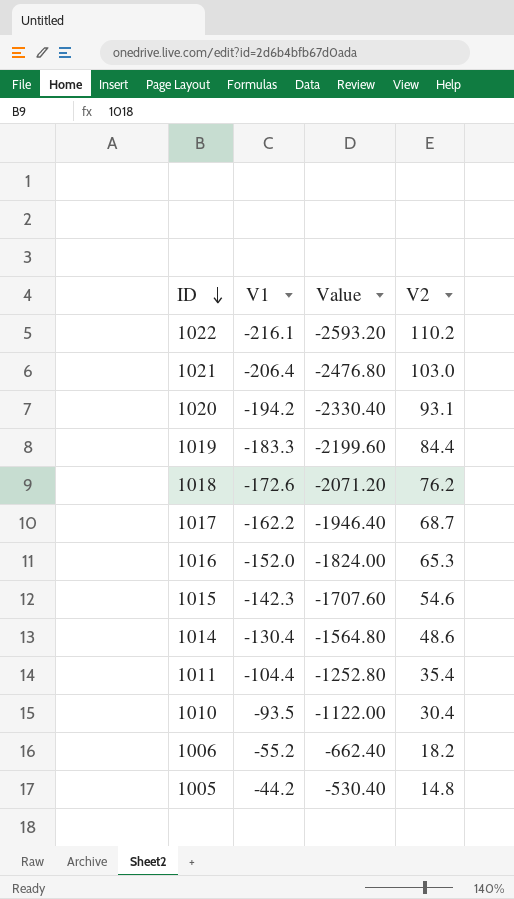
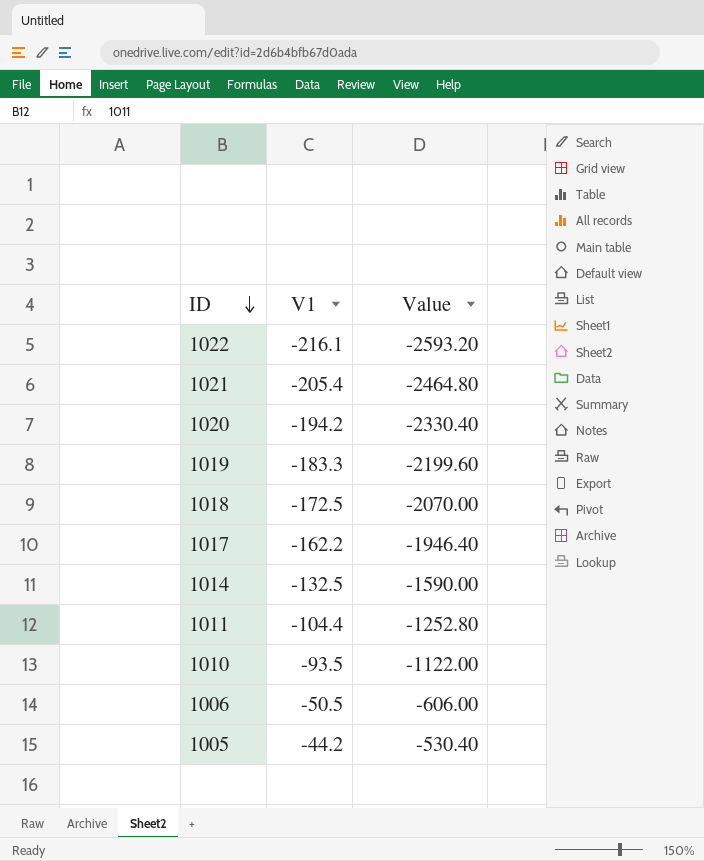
column V2 | position: 4 -> none
row 1016: -152.0 | -1824.00 | 65.3 -> none
row 1015: -142.3 | -1707.60 | 54.6 -> none
1021 | V1: -206.4 -> -205.4
1021 | Value: -2476.80 -> -2464.80
1018 | V1: -172.6 -> -172.5
1018 | Value: -2071.20 -> -2070.00
1014 | V1: -130.4 -> -132.5
1014 | Value: -1564.80 -> -1590.00
1006 | V1: -55.2 -> -50.5
1006 | Value: -662.40 -> -606.00

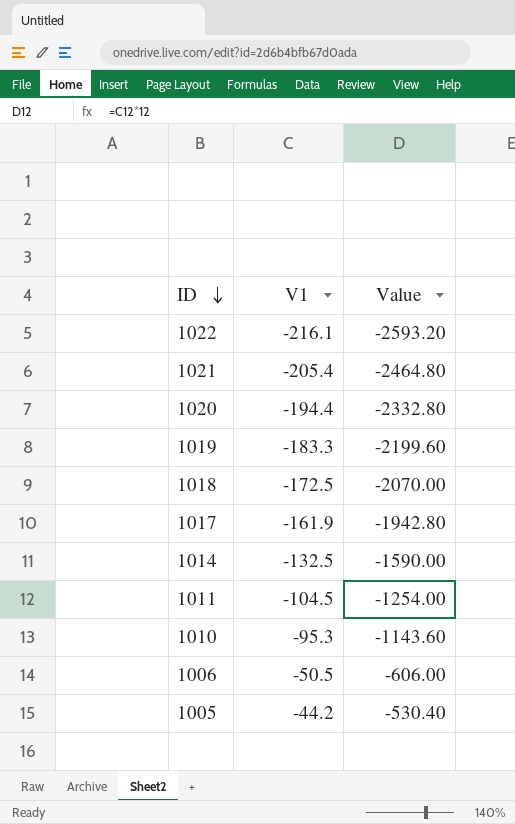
1020 | V1: -194.2 -> -194.4
1020 | Value: -2330.40 -> -2332.80
1017 | V1: -162.2 -> -161.9
1017 | Value: -1946.40 -> -1942.80
1011 | V1: -104.4 -> -104.5
1011 | Value: -1252.80 -> -1254.00
1010 | V1: -93.5 -> -95.3
1010 | Value: -1122.00 -> -1143.60

